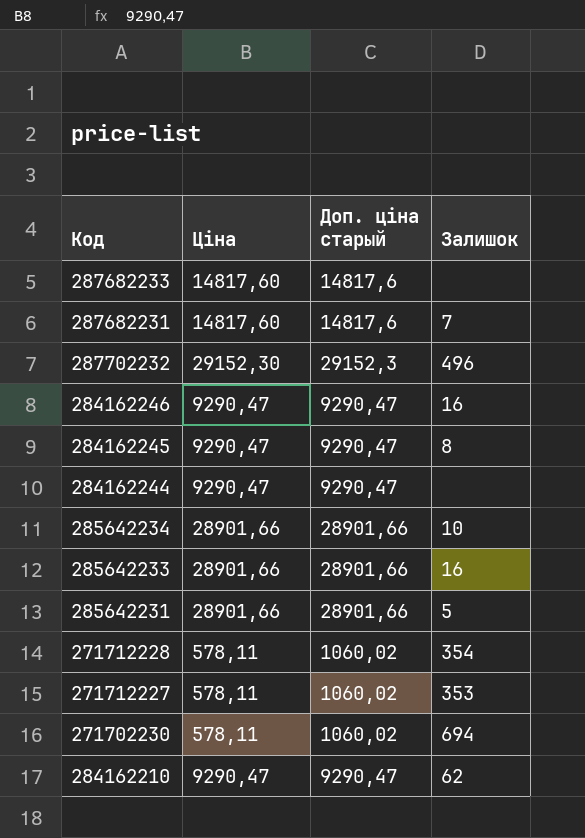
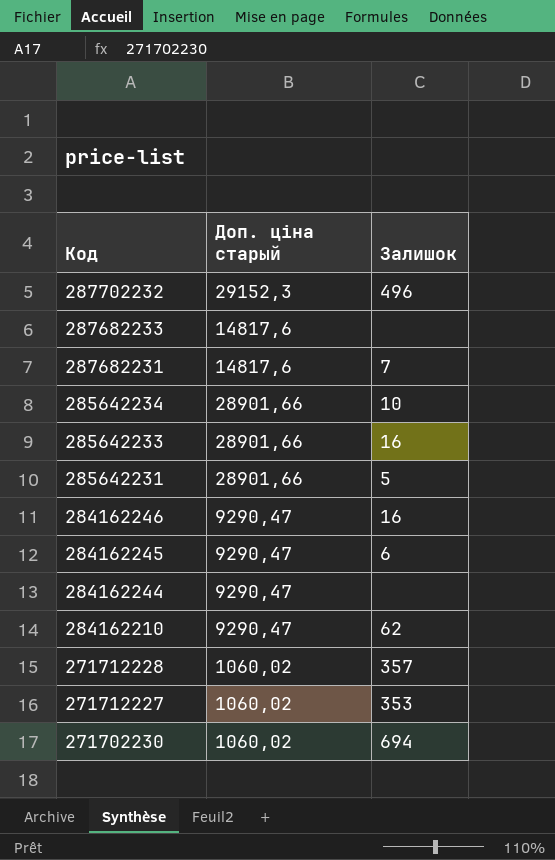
row order: none -> Код descending
column Ціна | position: 2 -> none
284162245 | Залишок: 8 -> 6
271712228 | Залишок: 354 -> 357

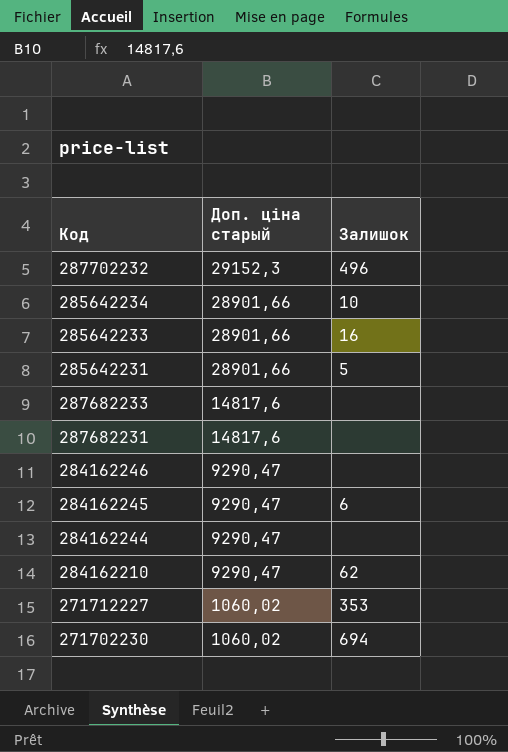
row order: Код descending -> Доп. ціна старый descending
row 271712228: 1060,02 | 357 -> none
287682231 | Залишок: 7 -> none
284162246 | Залишок: 16 -> none

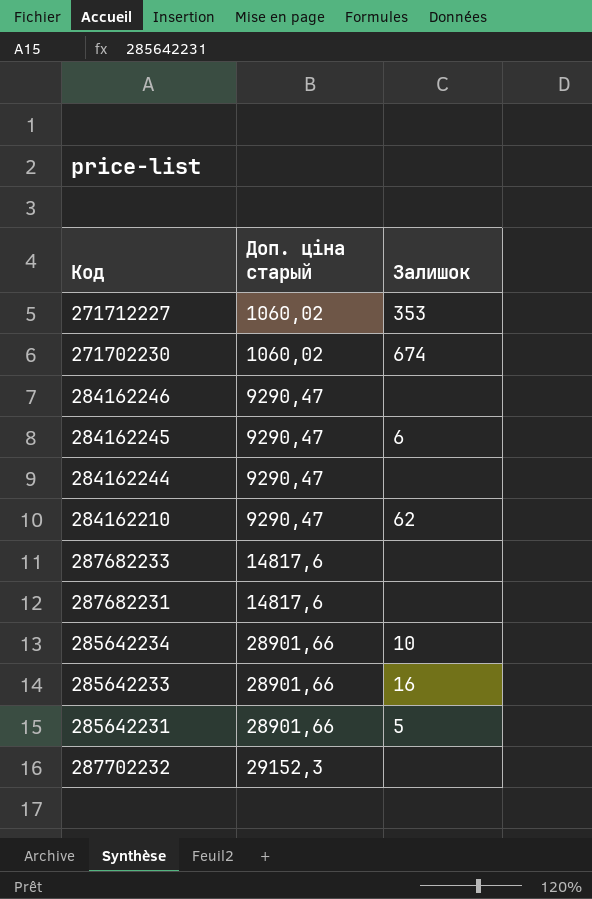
row order: Доп. ціна старый descending -> Доп. ціна старый ascending
271702230 | Залишок: 694 -> 674
287702232 | Залишок: 496 -> none

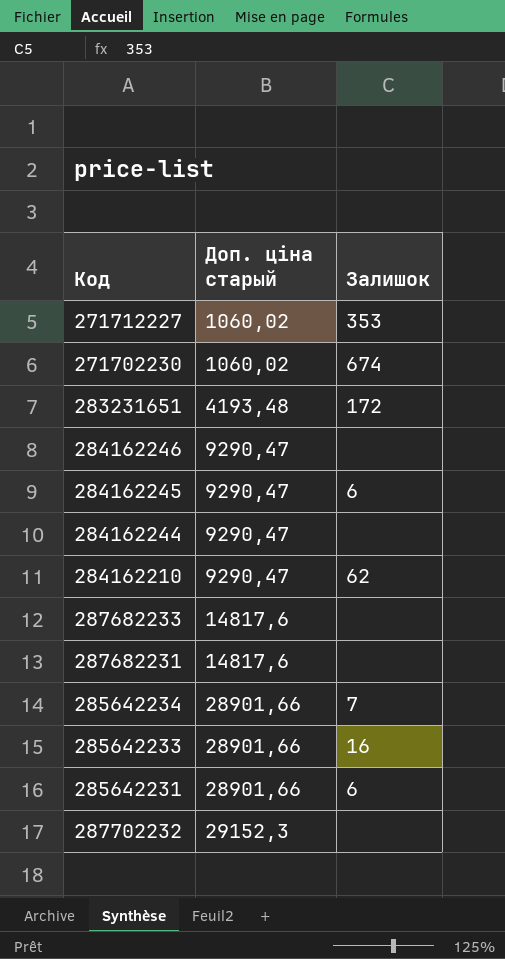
row 283231651: none -> 4193,48 | 172
285642234 | Залишок: 10 -> 7
285642231 | Залишок: 5 -> 6

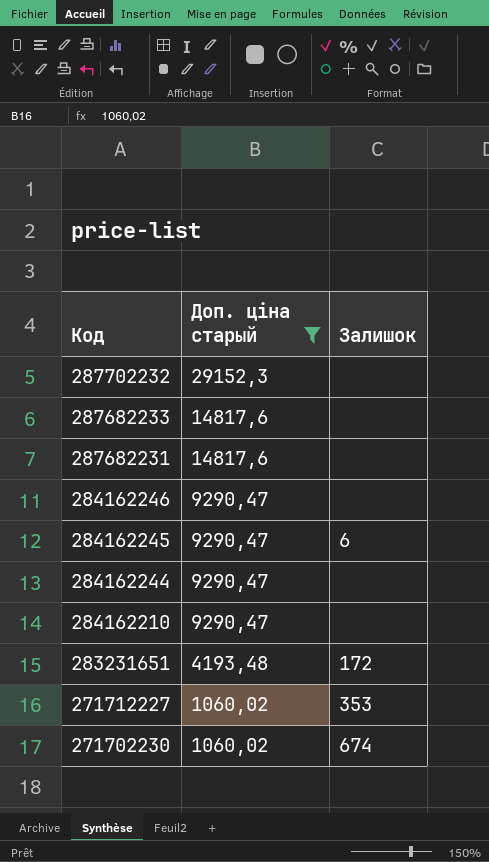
filter: none -> Доп. ціна старый != 28901,66
row order: Доп. ціна старый ascending -> Код descending
284162210 | Залишок: 62 -> none

